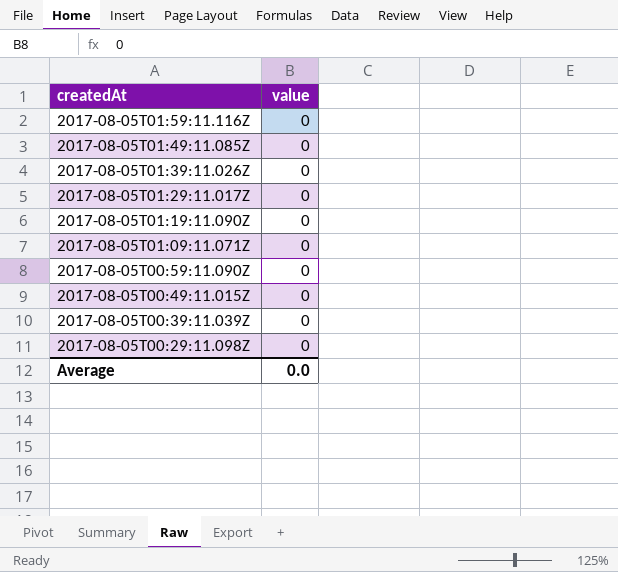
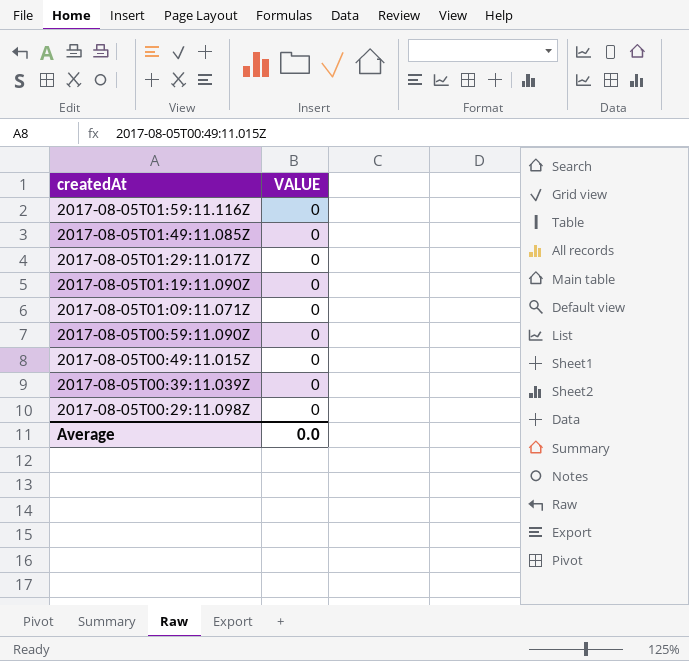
column name: value -> VALUE
row 2017-08-05T01:39:11.026Z: 0 -> none

